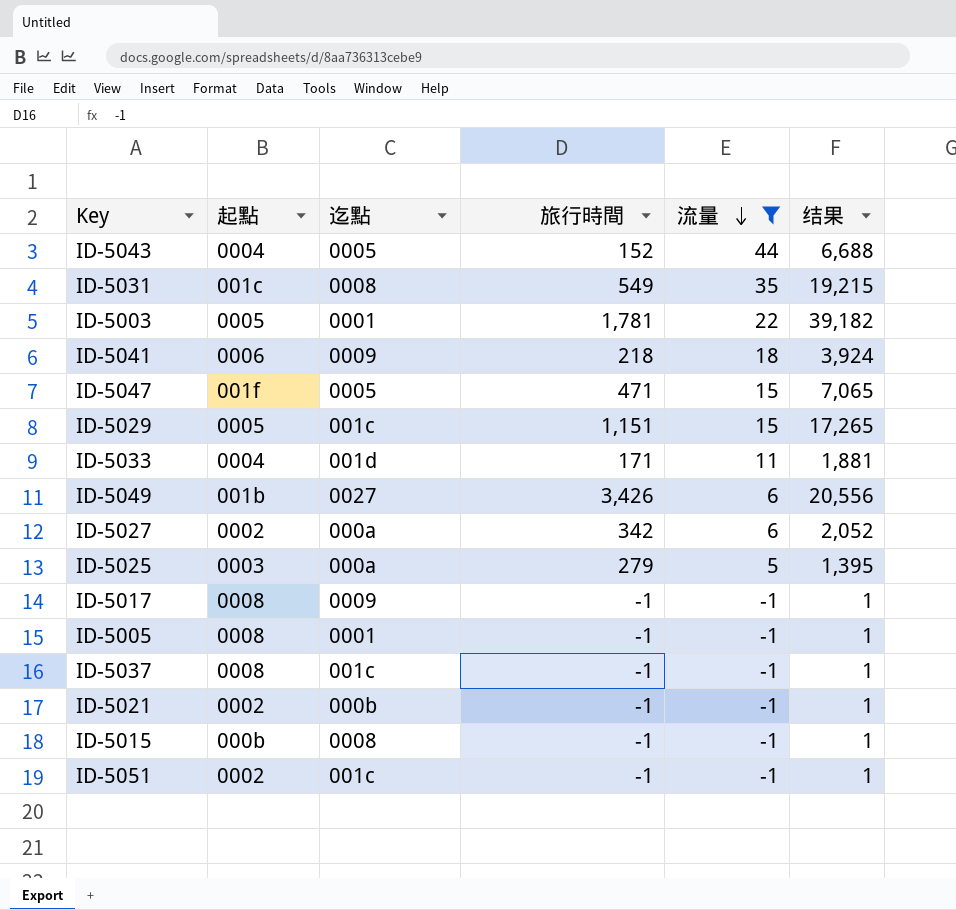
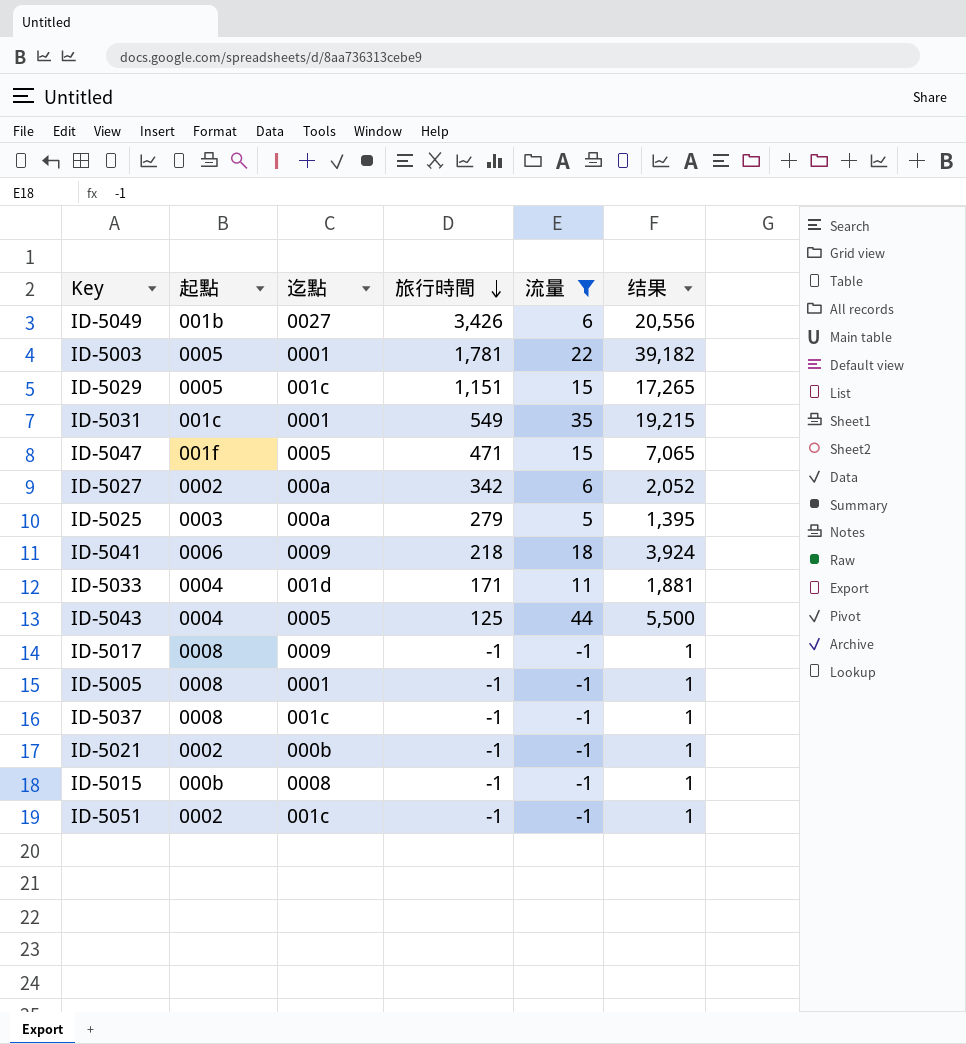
row order: 流量 descending -> 旅行時間 descending
ID-5031 | 迄點: 0008 -> 0001
ID-5043 | 旅行時間: 152 -> 125
ID-5043 | 结果: 6,688 -> 5,500

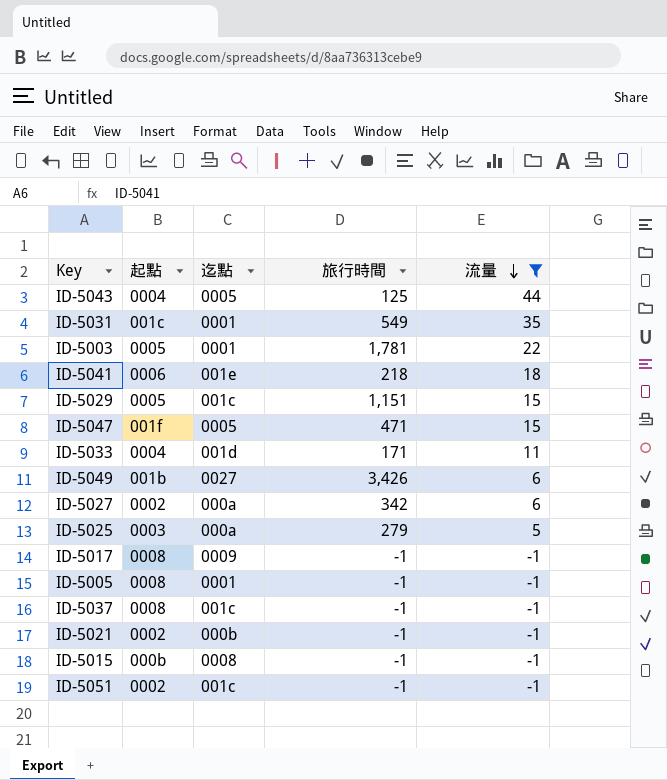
row order: 旅行時間 descending -> 流量 descending
column 结果 | formula: [旅行時間] * [流量] -> none
ID-5041 | 迄點: 0009 -> 001e

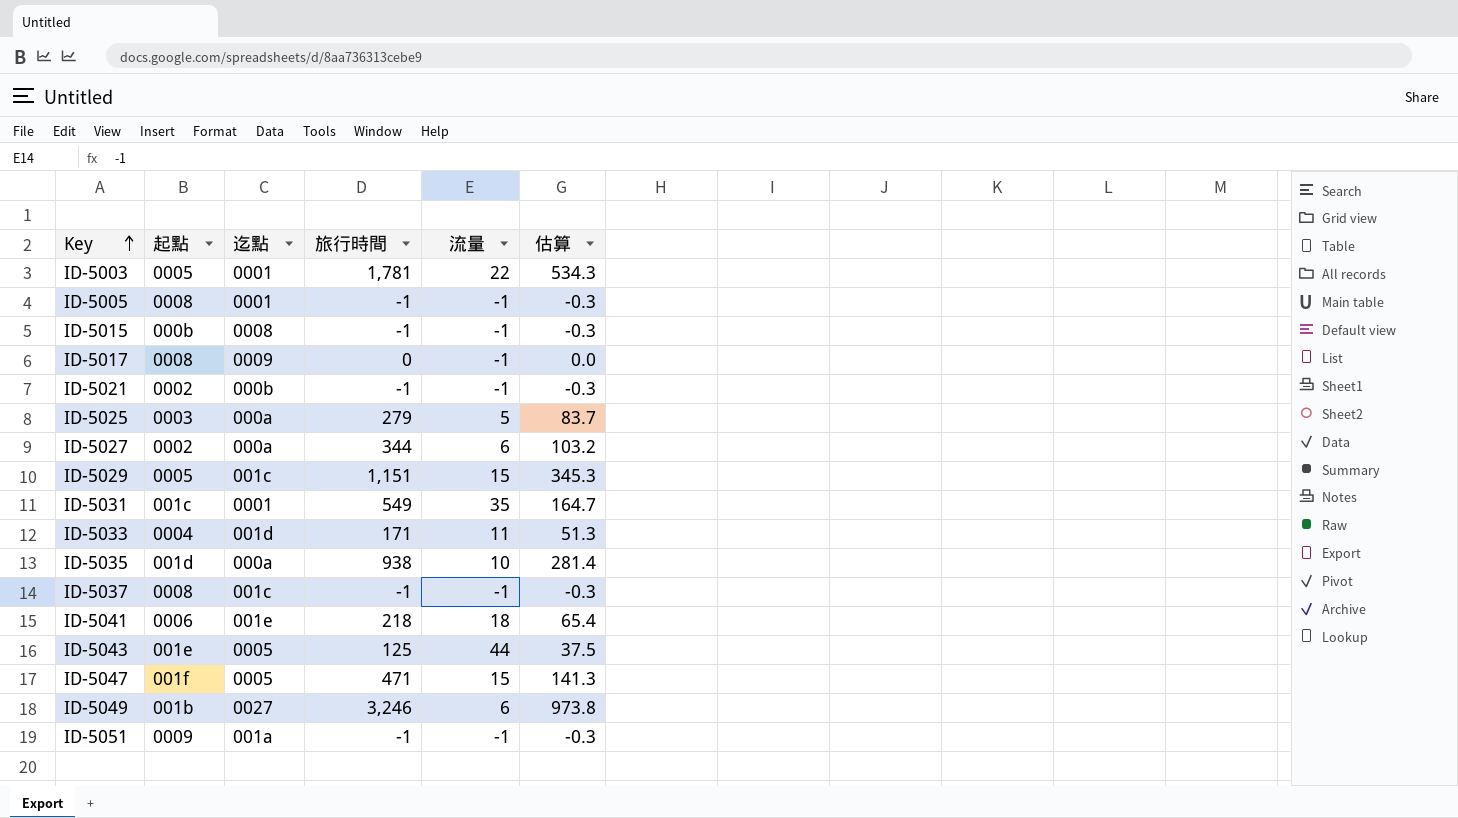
filter: 流量 != 10 -> none
row order: 流量 descending -> Key ascending
column 估算 | formula: none -> [旅行時間] * 0.3
ID-5017 | 旅行時間: -1 -> 0
ID-5027 | 旅行時間: 342 -> 344
ID-5043 | 起點: 0004 -> 001e
ID-5049 | 旅行時間: 3,426 -> 3,246
ID-5051 | 起點: 0002 -> 0009
ID-5051 | 迄點: 001c -> 001a

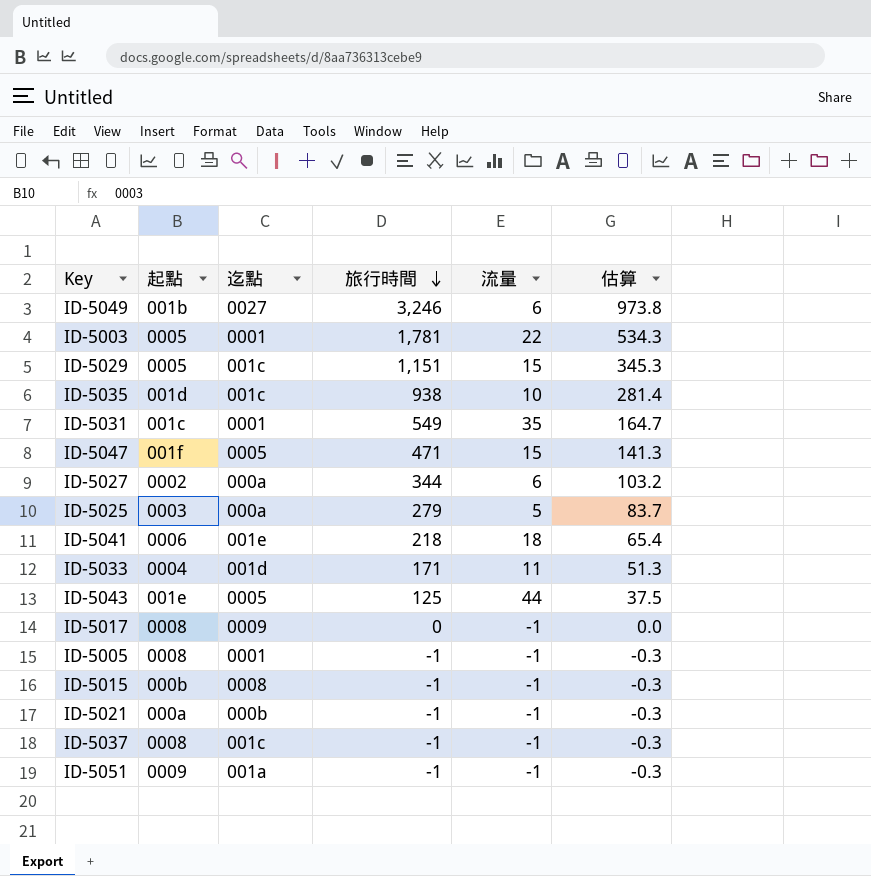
row order: Key ascending -> 旅行時間 descending
ID-5035 | 迄點: 000a -> 001c
ID-5021 | 起點: 0002 -> 000a

